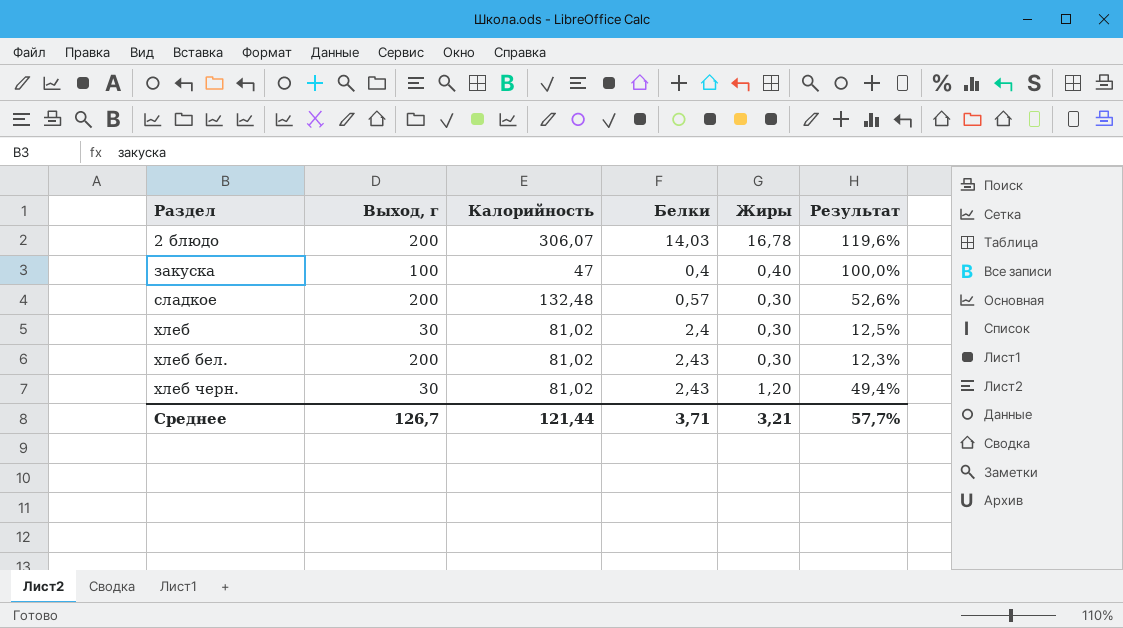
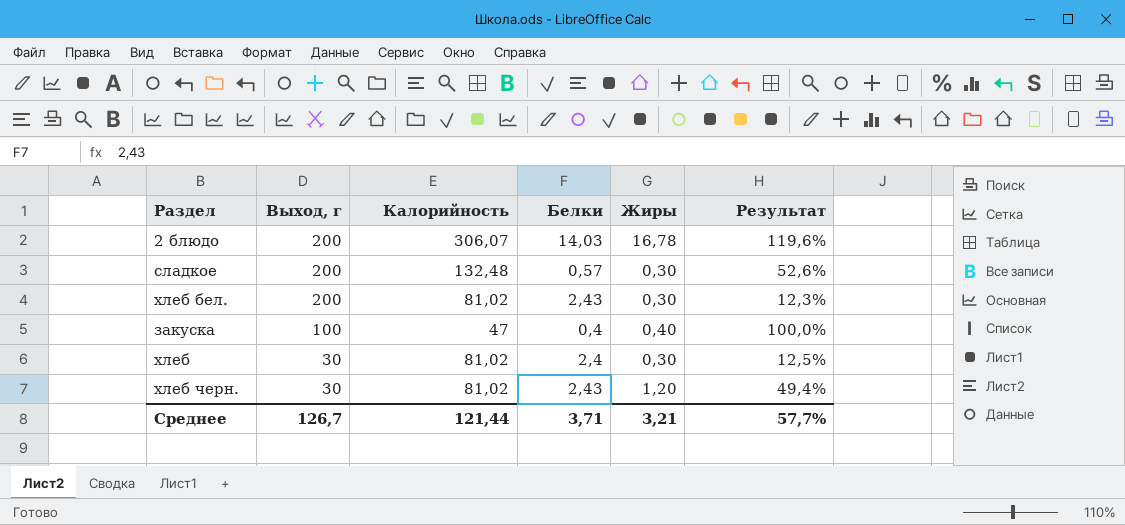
row order: Раздел ascending -> Выход, г descending

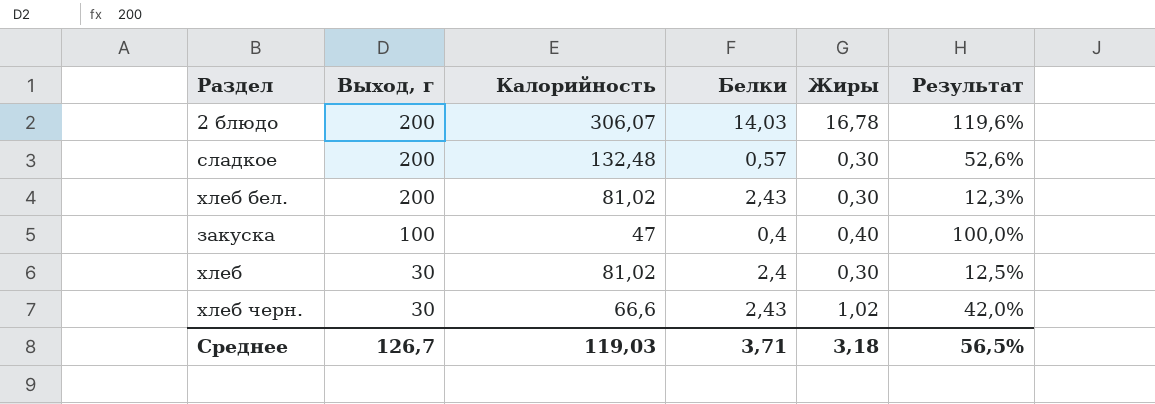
хлеб черн. | Калорийность: 81,02 -> 66,6
хлеб черн. | Жиры: 1,20 -> 1,02
хлеб черн. | Результат: 49,4% -> 42,0%
Среднее | Калорийность: 121,44 -> 119,03
Среднее | Жиры: 3,21 -> 3,18
Среднее | Результат: 57,7% -> 56,5%

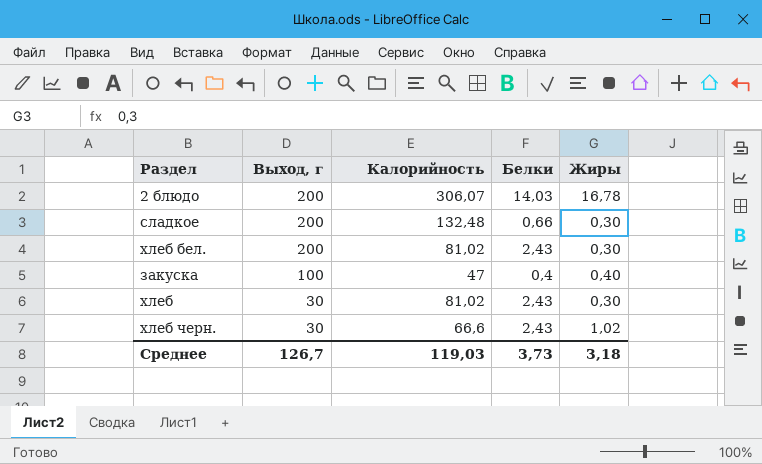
column Результат | formula: [Жиры] / [Белки] -> none
сладкое | Белки: 0,57 -> 0,66
хлеб | Белки: 2,4 -> 2,43
Среднее | Белки: 3,71 -> 3,73

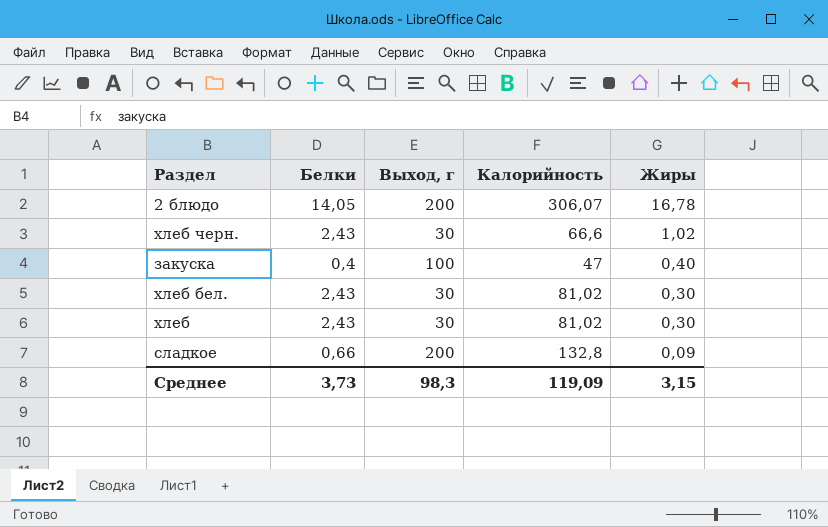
row order: Выход, г descending -> Жиры descending
column Белки | position: 4 -> 2
2 блюдо | Белки: 14,03 -> 14,05
хлеб бел. | Выход, г: 200 -> 30
сладкое | Калорийность: 132,48 -> 132,8
сладкое | Жиры: 0,30 -> 0,09
Среднее | Выход, г: 126,7 -> 98,3
Среднее | Калорийность: 119,03 -> 119,09
Среднее | Жиры: 3,18 -> 3,15

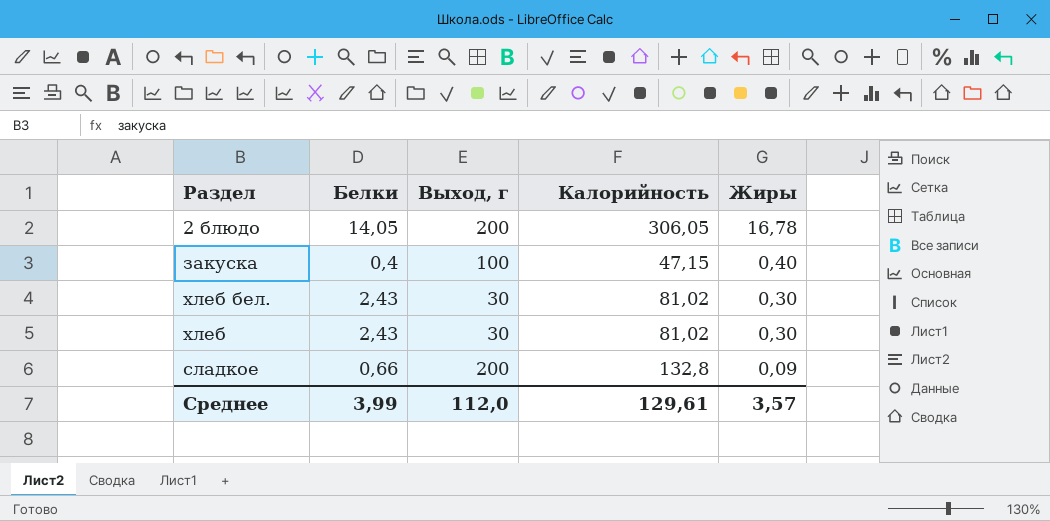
row хлеб черн.: 2,43 | 30 | 66,6 | 1,02 -> none
2 блюдо | Калорийность: 306,07 -> 306,05
закуска | Калорийность: 47 -> 47,15
Среднее | Белки: 3,73 -> 3,99
Среднее | Выход, г: 98,3 -> 112,0
Среднее | Калорийность: 119,09 -> 129,61
Среднее | Жиры: 3,15 -> 3,57

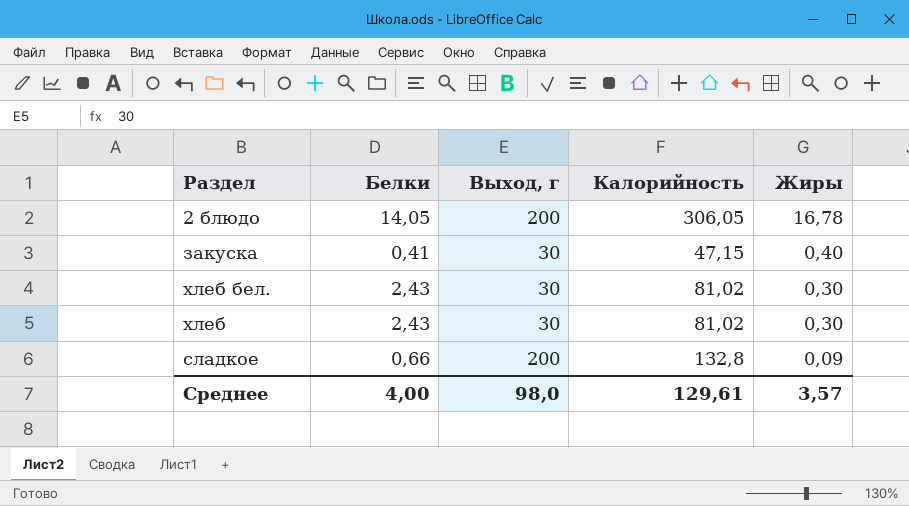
закуска | Белки: 0,4 -> 0,41
закуска | Выход, г: 100 -> 30
Среднее | Белки: 3,99 -> 4,00
Среднее | Выход, г: 112,0 -> 98,0

